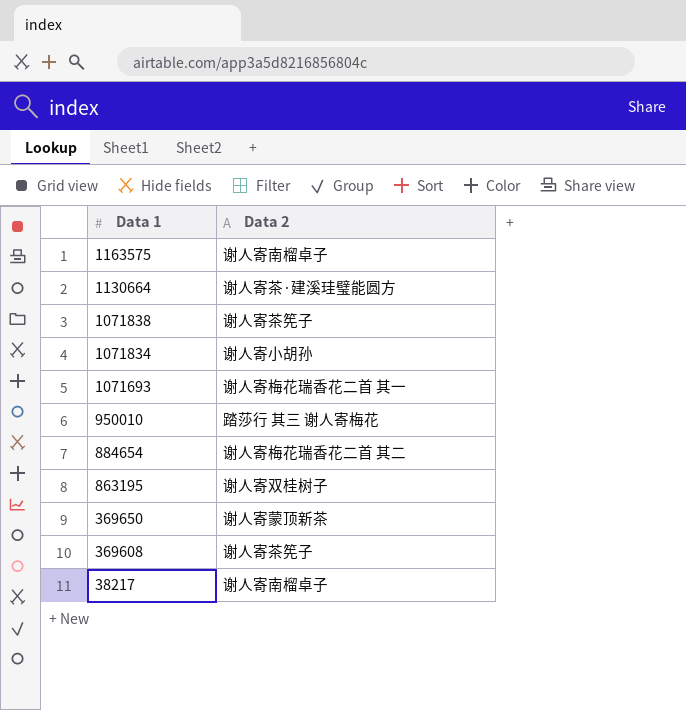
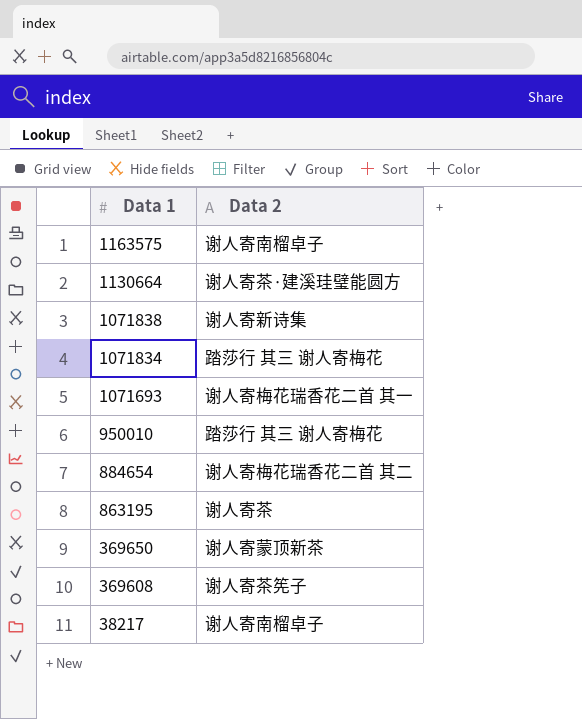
1071838 | Data 2: 谢人寄茶筅子 -> 谢人寄新诗集
1071834 | Data 2: 谢人寄小胡孙 -> 踏莎行 其三 谢人寄梅花
863195 | Data 2: 谢人寄双桂树子 -> 谢人寄茶

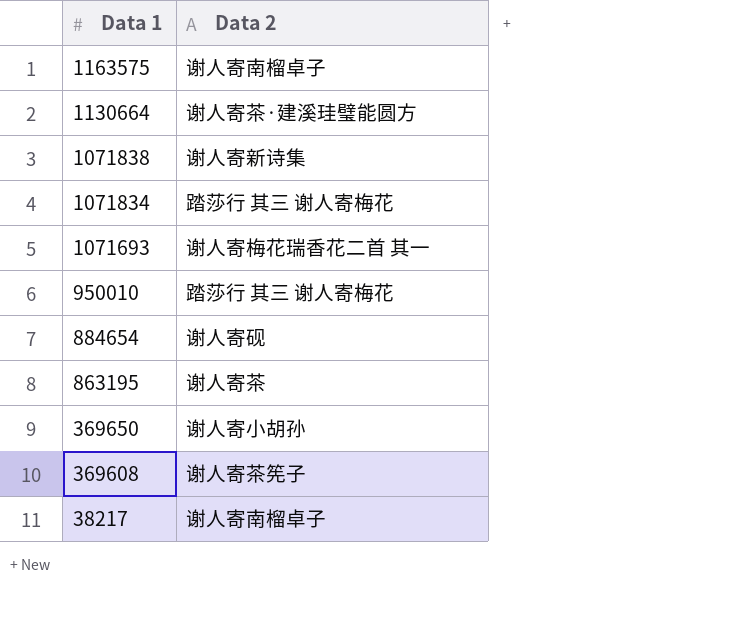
884654 | Data 2: 谢人寄梅花瑞香花二首 其二 -> 谢人寄砚
369650 | Data 2: 谢人寄蒙顶新茶 -> 谢人寄小胡孙

